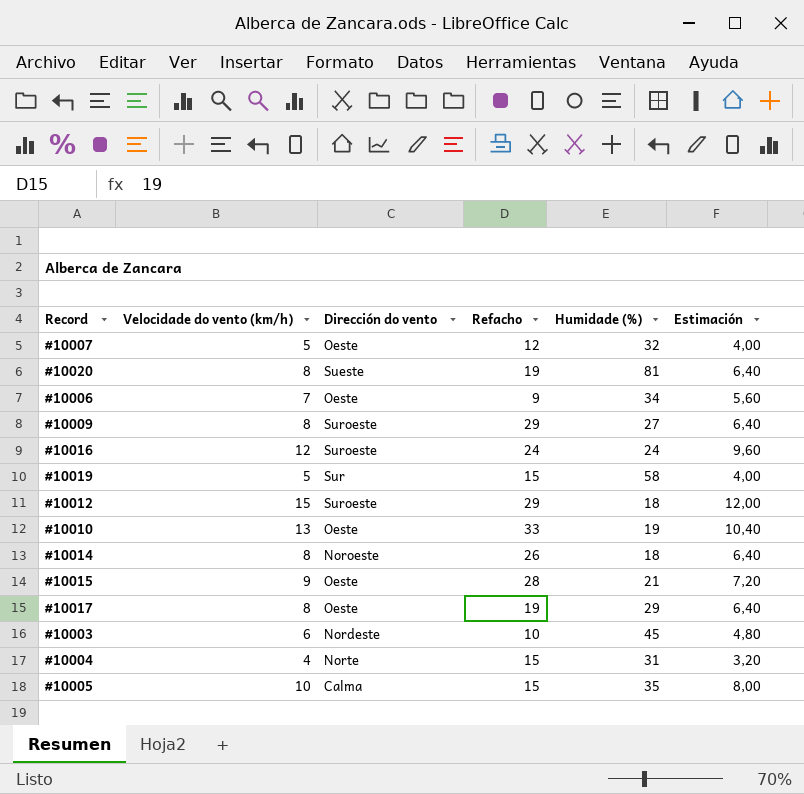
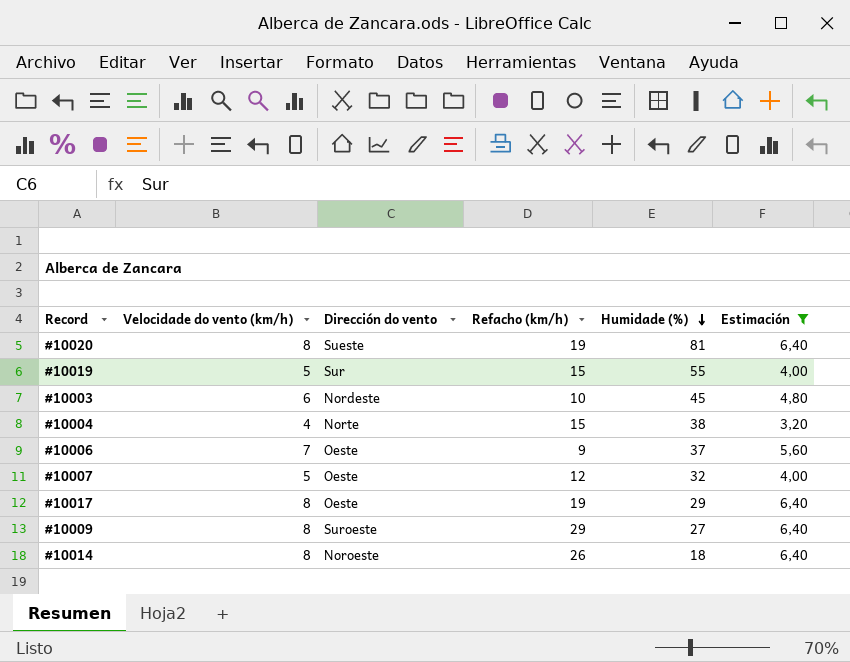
filter: none -> Estimación <= 6,40
row order: none -> Humidade (%) descending
column name: Refacho -> Refacho (km/h)
#10019 | Humidade (%): 58 -> 55
#10004 | Humidade (%): 31 -> 38
#10006 | Humidade (%): 34 -> 37

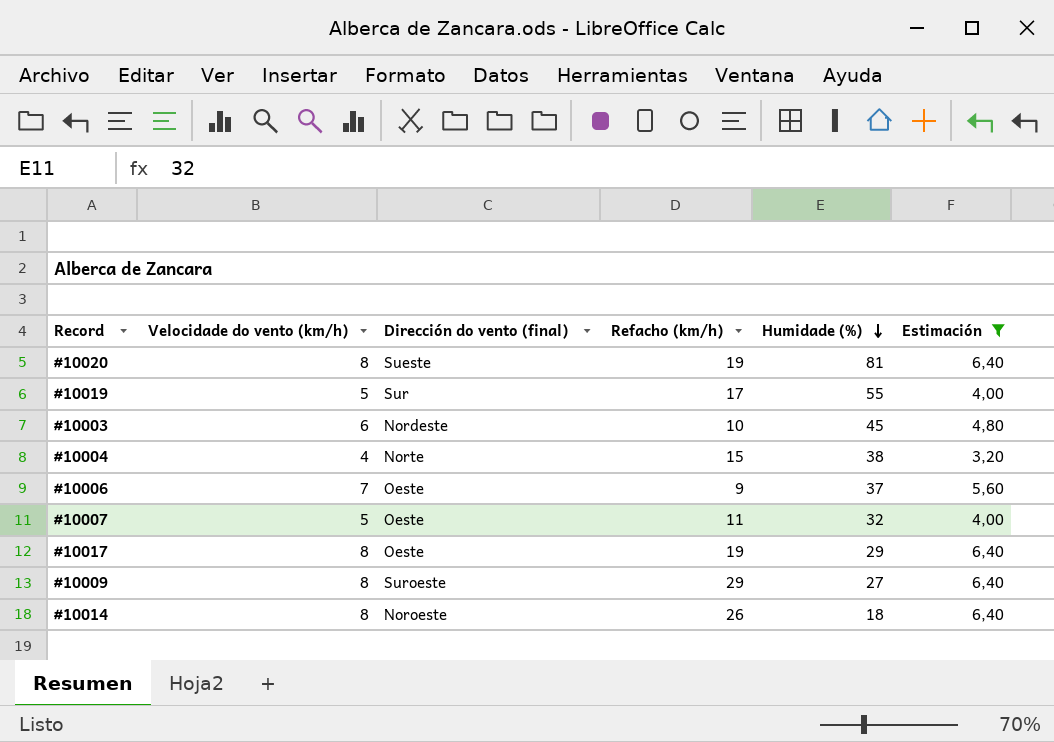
column name: Dirección do vento -> Dirección do vento (final)
#10019 | Refacho (km/h): 15 -> 17
#10007 | Refacho (km/h): 12 -> 11

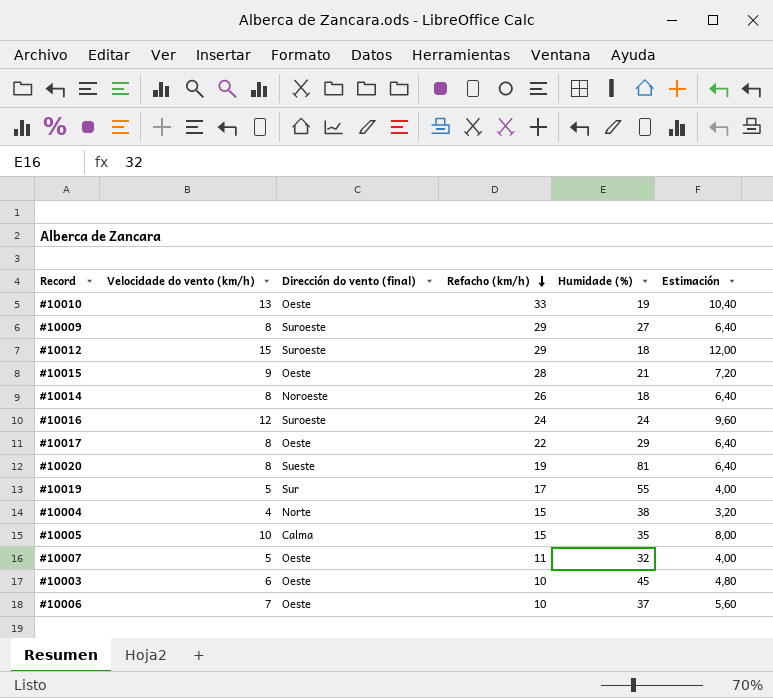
filter: Estimación <= 6,40 -> none
row order: Humidade (%) descending -> Refacho (km/h) descending
#10017 | Refacho (km/h): 19 -> 22
#10003 | Dirección do vento (final): Nordeste -> Oeste
#10006 | Refacho (km/h): 9 -> 10

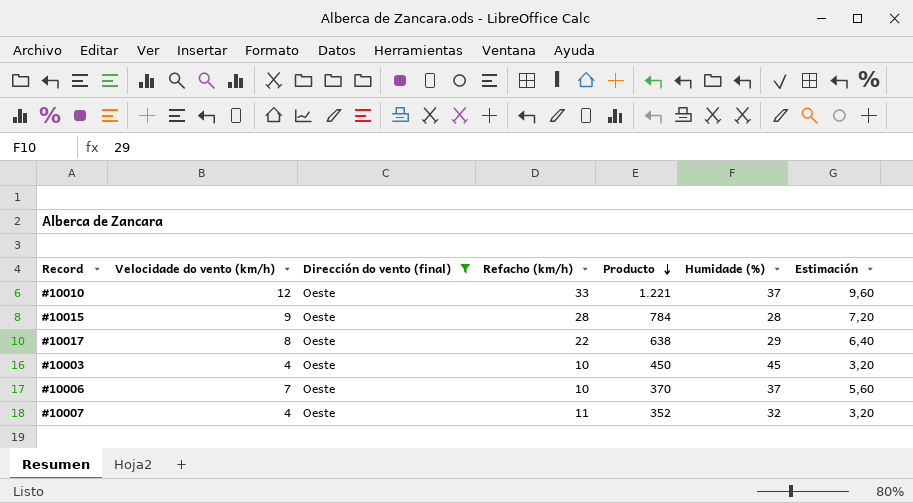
filter: none -> Dirección do vento (final) = Oeste
row order: Refacho (km/h) descending -> Producto descending
column Producto | formula: none -> [Refacho (km/h)] * [Humidade (%)]
#10010 | Velocidade do vento (km/h): 13 -> 12
#10010 | Humidade (%): 19 -> 37
#10010 | Estimación: 10,40 -> 9,60
#10015 | Humidade (%): 21 -> 28
#10003 | Velocidade do vento (km/h): 6 -> 4
#10003 | Estimación: 4,80 -> 3,20
#10007 | Velocidade do vento (km/h): 5 -> 4
#10007 | Estimación: 4,00 -> 3,20

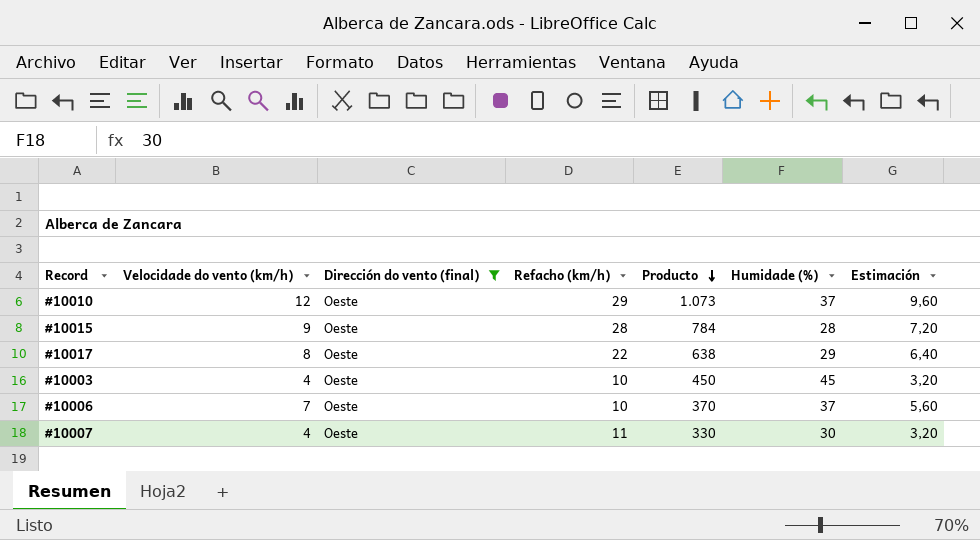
#10010 | Refacho (km/h): 33 -> 29
#10010 | Producto: 1.221 -> 1.073
#10007 | Producto: 352 -> 330
#10007 | Humidade (%): 32 -> 30

